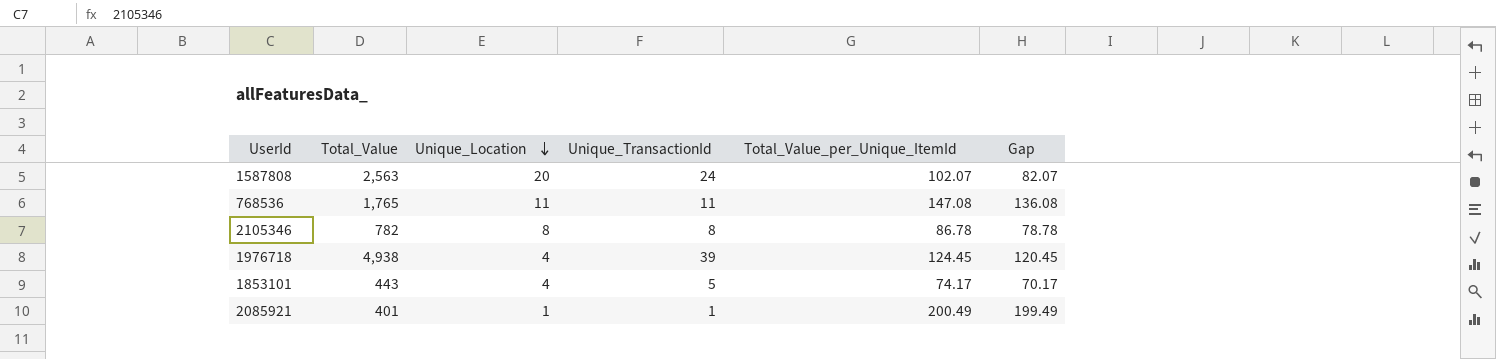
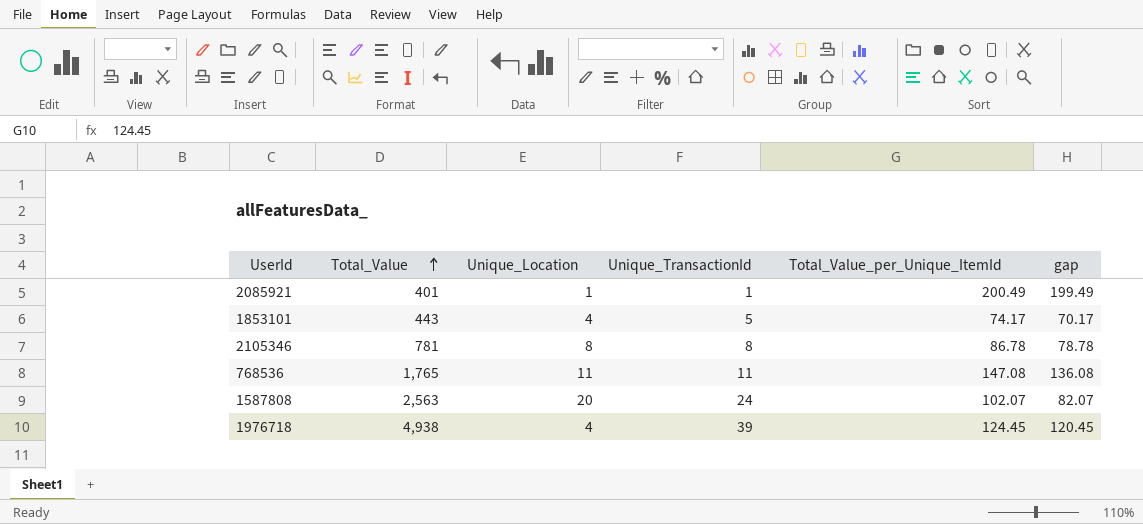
row order: Unique_Location descending -> Total_Value ascending
column name: Gap -> gap
2105346 | Total_Value: 782 -> 781

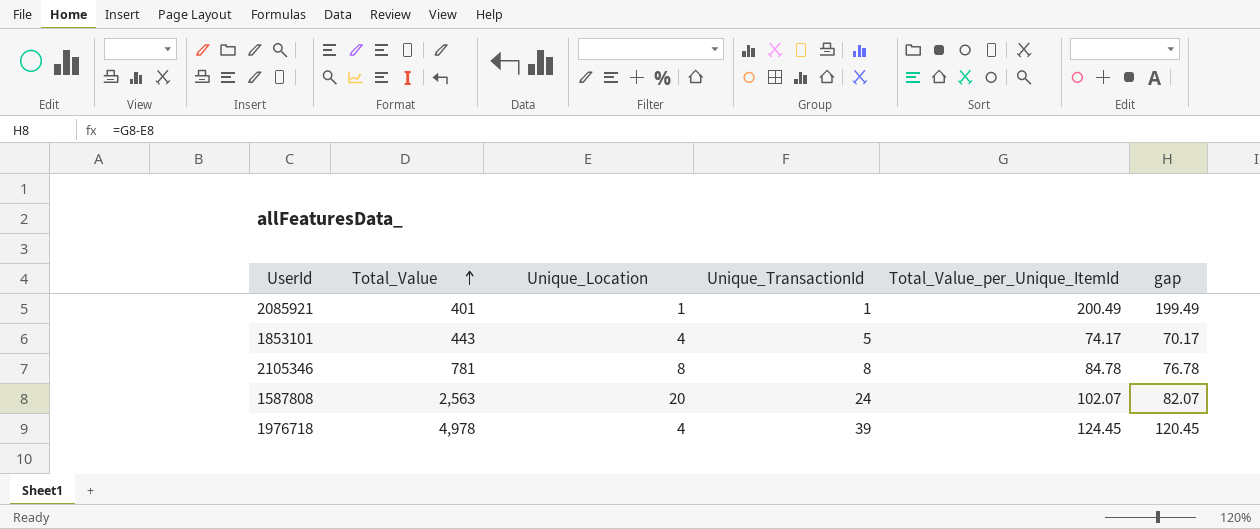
row 768536: 1,765 | 11 | 11 | 147.08 | 136.08 -> none
2105346 | Total_Value_per_Unique_ItemId: 86.78 -> 84.78
2105346 | gap: 78.78 -> 76.78
1976718 | Total_Value: 4,938 -> 4,978

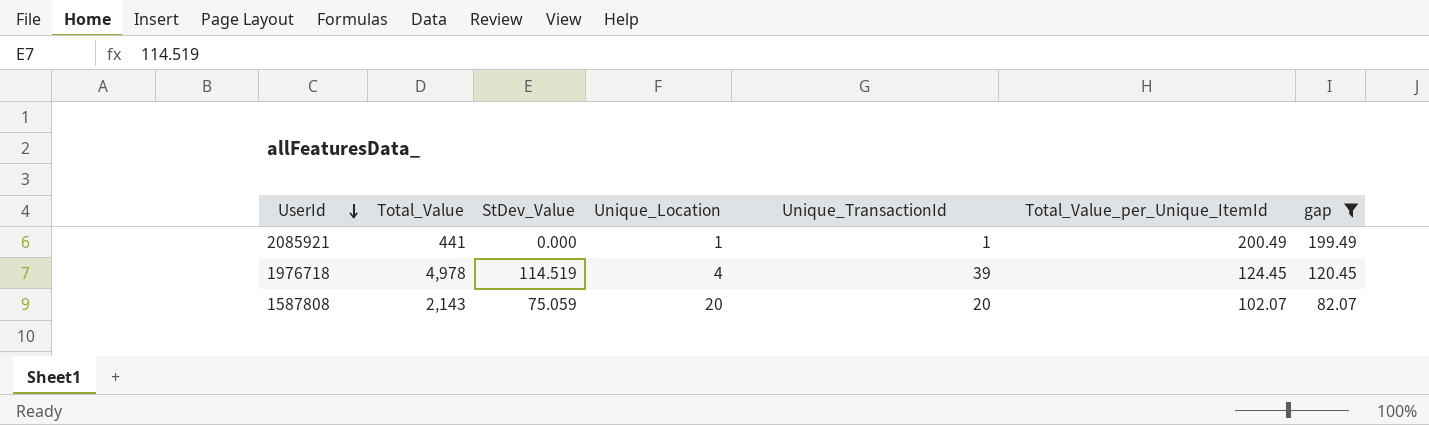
filter: none -> gap >= 82.07
row order: Total_Value ascending -> UserId descending
column StDev_Value | position: none -> 3
2085921 | Total_Value: 401 -> 441
1587808 | Total_Value: 2,563 -> 2,143
1587808 | Unique_TransactionId: 24 -> 20

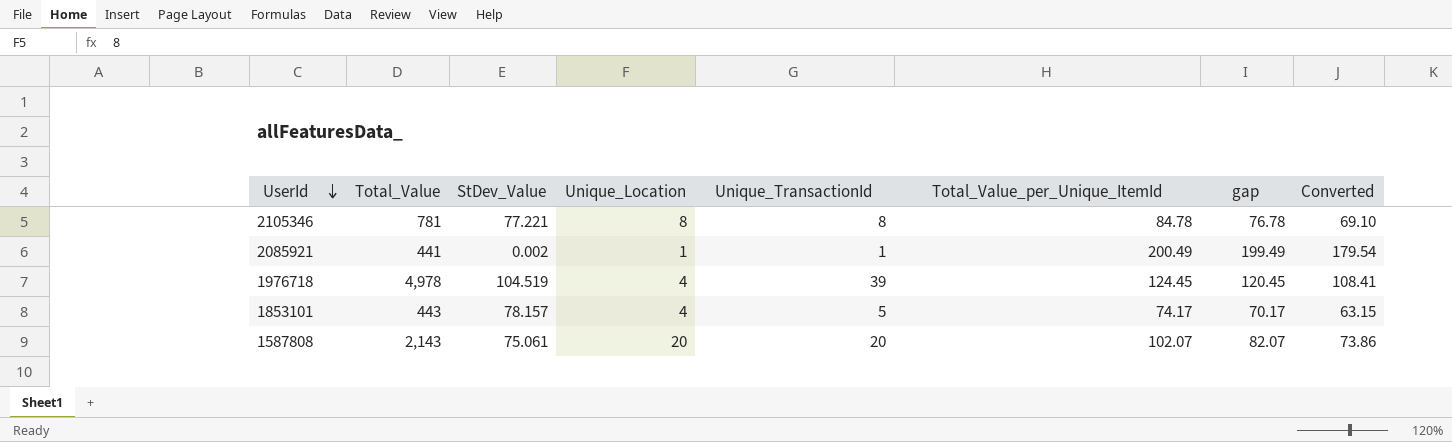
filter: gap >= 82.07 -> none
column Converted | formula: none -> [gap] * 0.9
2085921 | StDev_Value: 0.000 -> 0.002
1976718 | StDev_Value: 114.519 -> 104.519
1587808 | StDev_Value: 75.059 -> 75.061

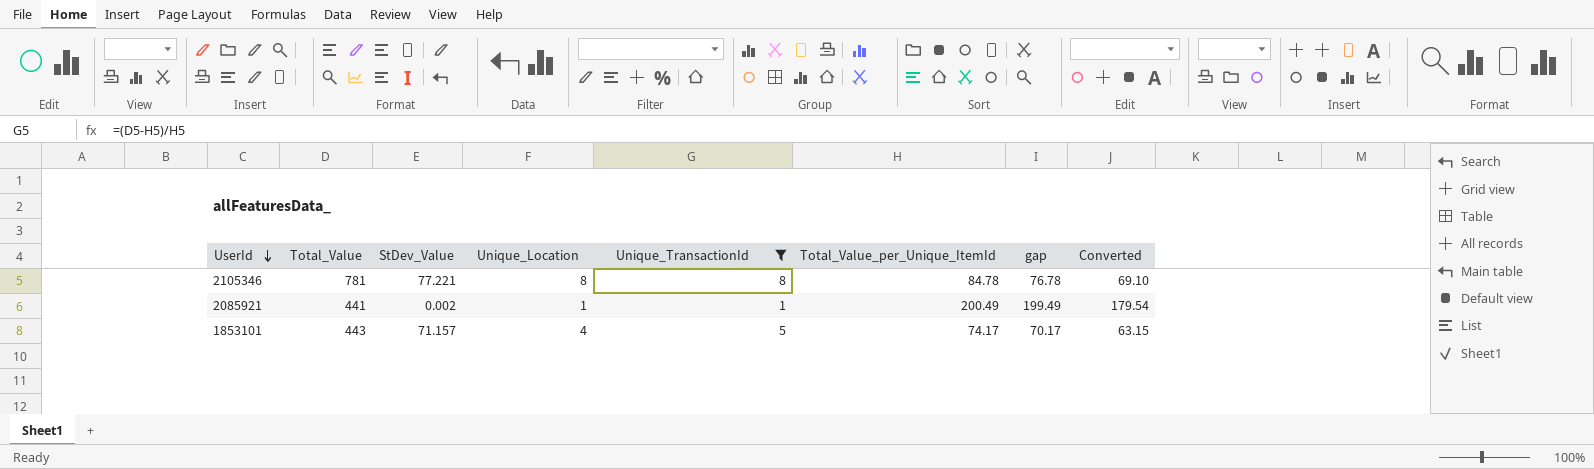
filter: none -> Unique_TransactionId <= 8
1853101 | StDev_Value: 78.157 -> 71.157

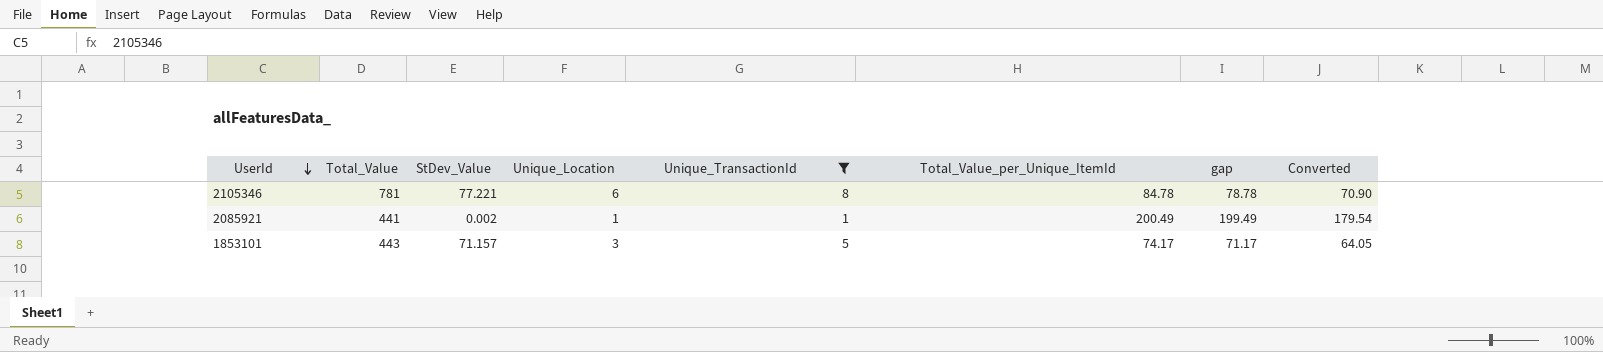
2105346 | Unique_Location: 8 -> 6
2105346 | gap: 76.78 -> 78.78
2105346 | Converted: 69.10 -> 70.90
1853101 | Unique_Location: 4 -> 3
1853101 | gap: 70.17 -> 71.17
1853101 | Converted: 63.15 -> 64.05

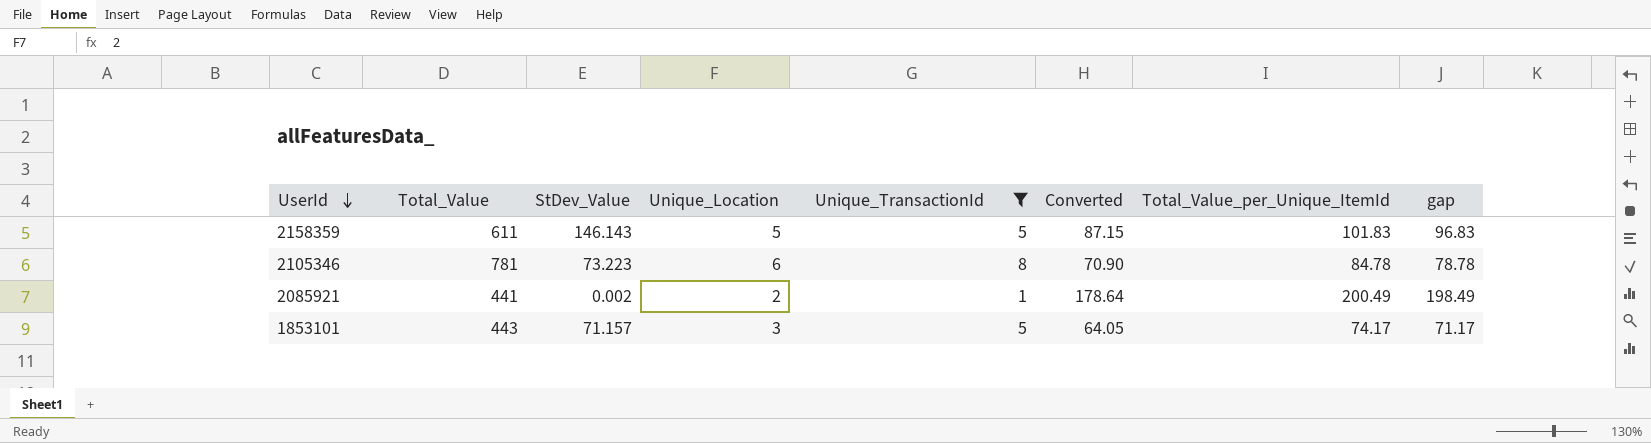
column Converted | position: 8 -> 6
row 2158359: none -> 611 | 146.143 | 5 | 5 | 87.15 | 101.83 | 96.83
2105346 | StDev_Value: 77.221 -> 73.223
2085921 | Unique_Location: 1 -> 2
2085921 | Converted: 179.54 -> 178.64
2085921 | gap: 199.49 -> 198.49

